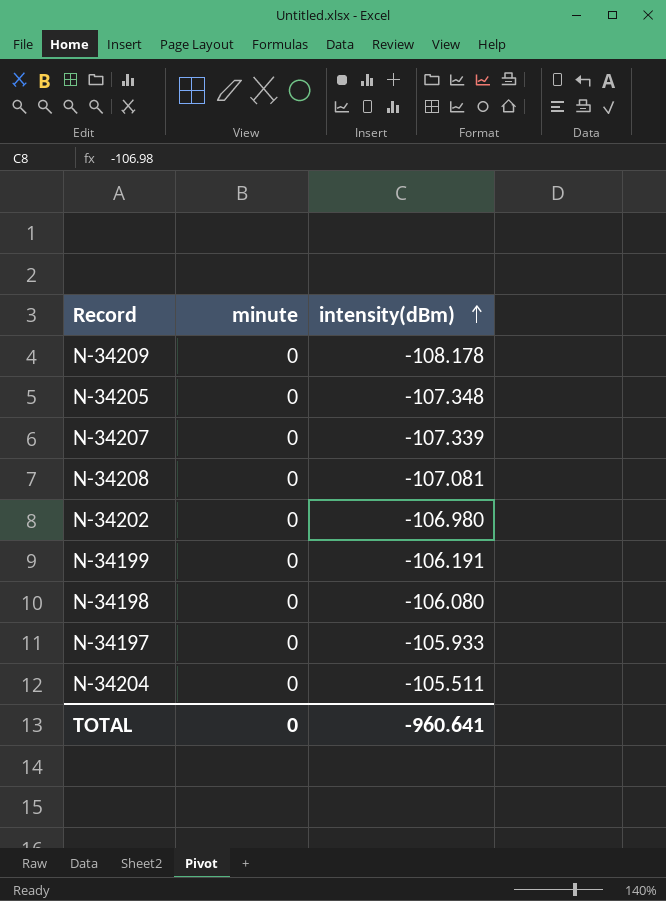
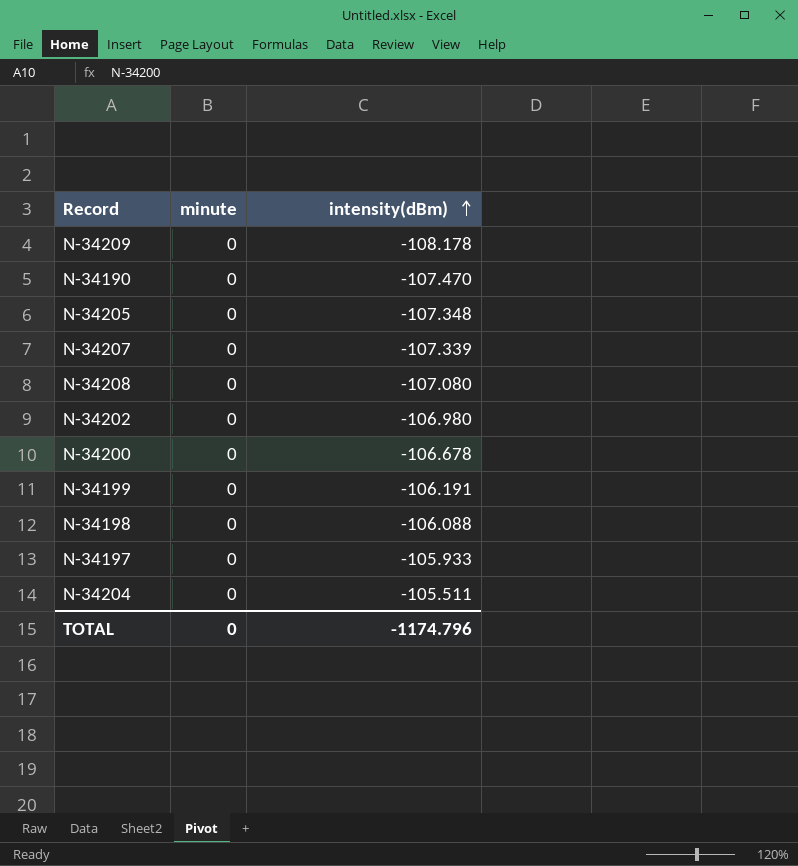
row N-34190: none -> 0 | -107.470
N-34208 | intensity(dBm): -107.081 -> -107.080
row N-34200: none -> 0 | -106.678
N-34198 | intensity(dBm): -106.080 -> -106.088
TOTAL | intensity(dBm): -960.641 -> -1174.796

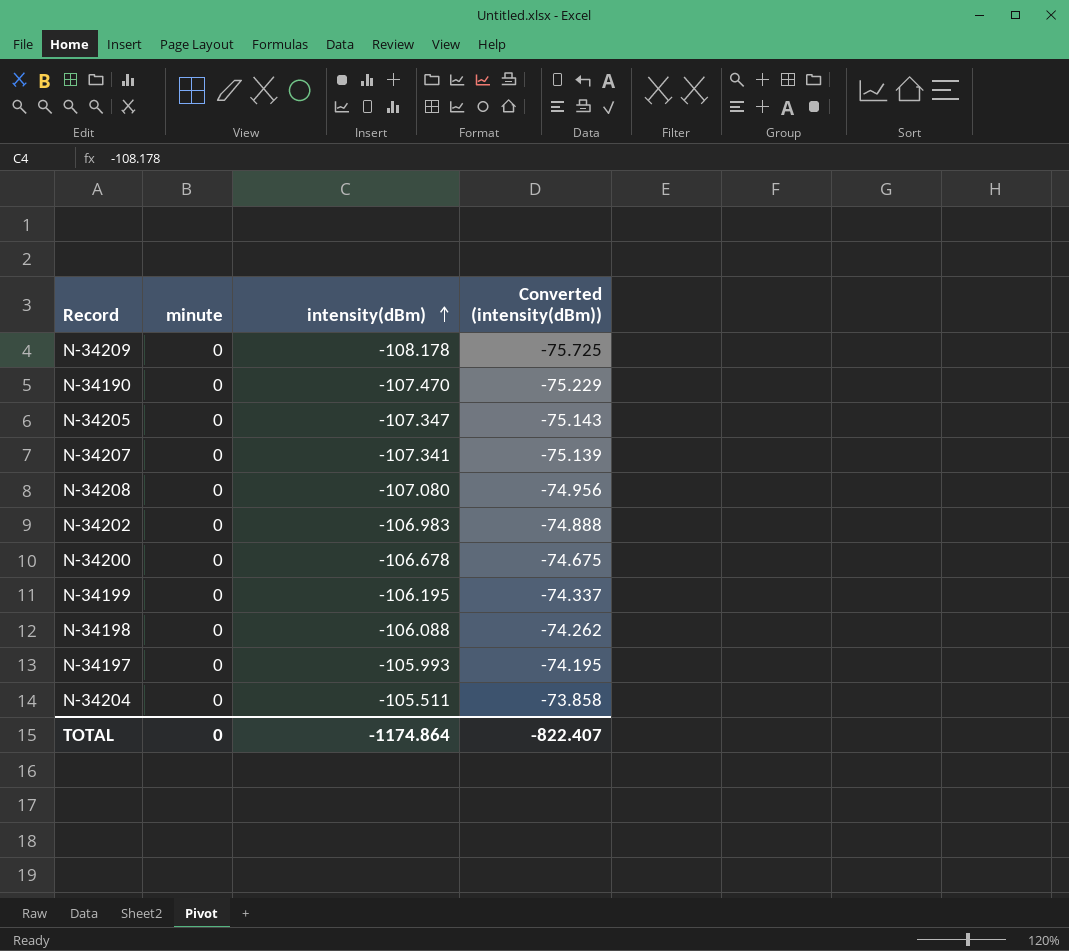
column Converted (intensity(dBm)) | formula: none -> [intensity(dBm)] * 0.7
N-34205 | intensity(dBm): -107.348 -> -107.347
N-34207 | intensity(dBm): -107.339 -> -107.341
N-34202 | intensity(dBm): -106.980 -> -106.983
N-34199 | intensity(dBm): -106.191 -> -106.195
N-34197 | intensity(dBm): -105.933 -> -105.993
TOTAL | intensity(dBm): -1174.796 -> -1174.864

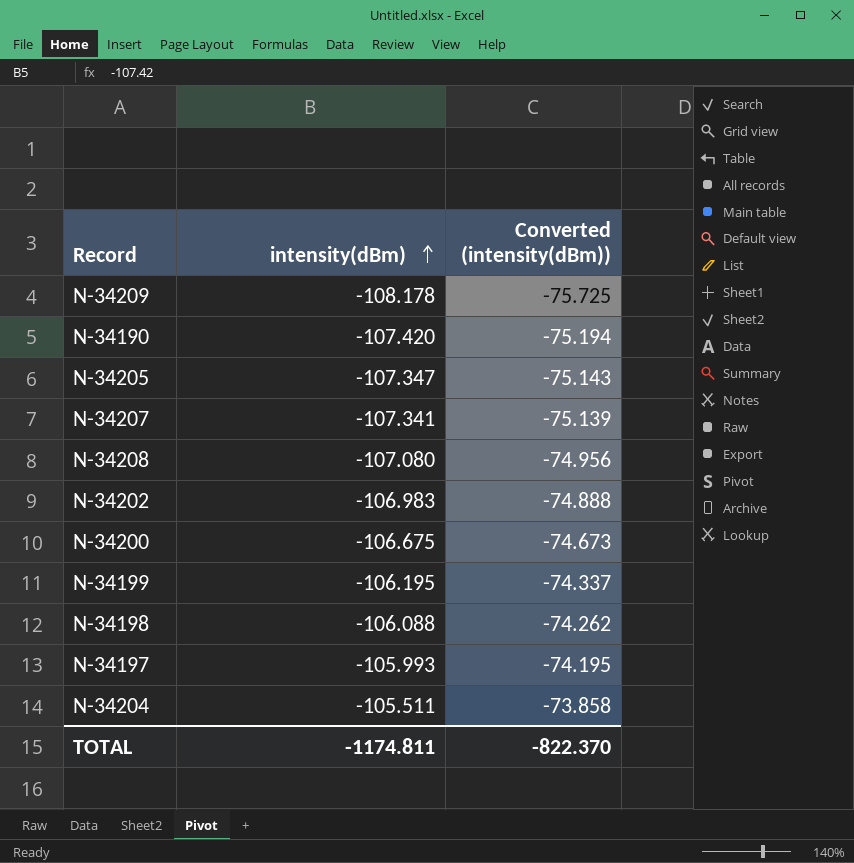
column minute | position: 2 -> none
N-34190 | intensity(dBm): -107.470 -> -107.420
N-34190 | Converted (intensity(dBm)): -75.229 -> -75.194
N-34200 | intensity(dBm): -106.678 -> -106.675
N-34200 | Converted (intensity(dBm)): -74.675 -> -74.673
TOTAL | intensity(dBm): -1174.864 -> -1174.811
TOTAL | Converted (intensity(dBm)): -822.407 -> -822.370

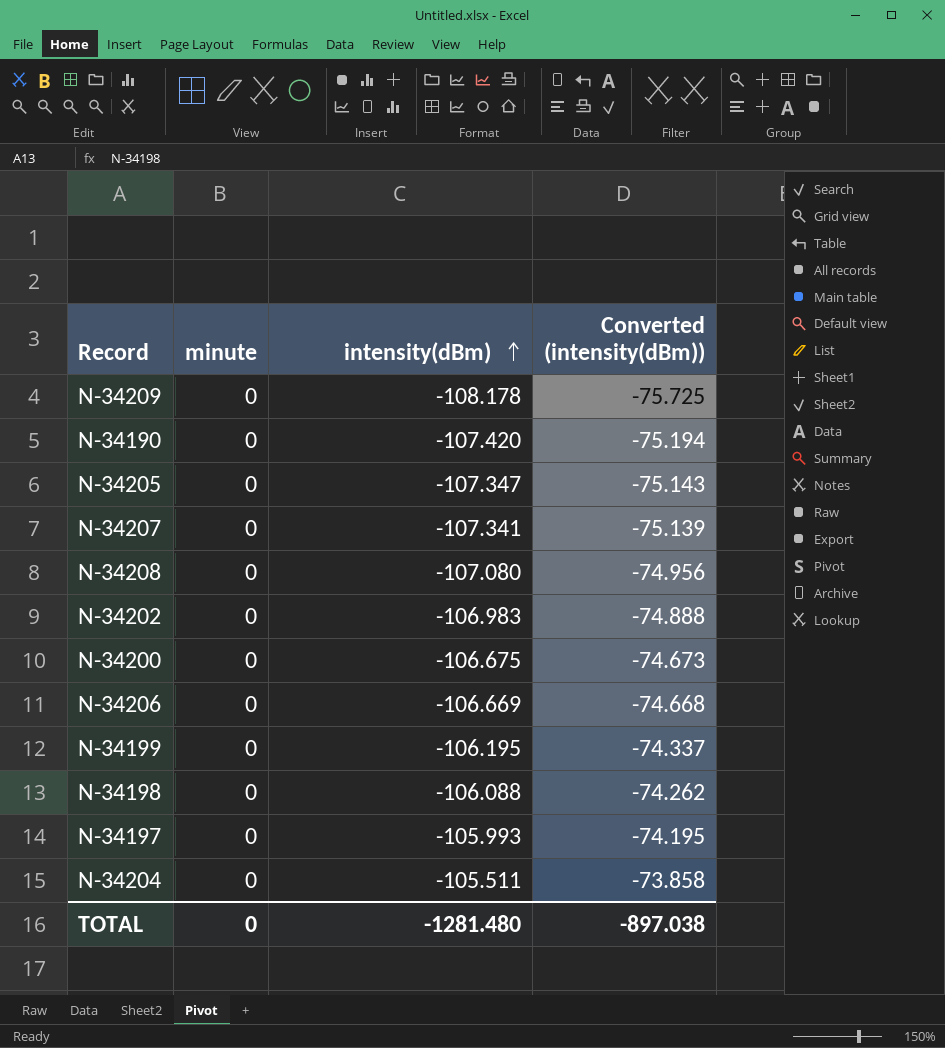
column minute | position: none -> 2
row N-34206: none -> 0 | -106.669 | -74.668
TOTAL | intensity(dBm): -1174.811 -> -1281.480
TOTAL | Converted (intensity(dBm)): -822.370 -> -897.038

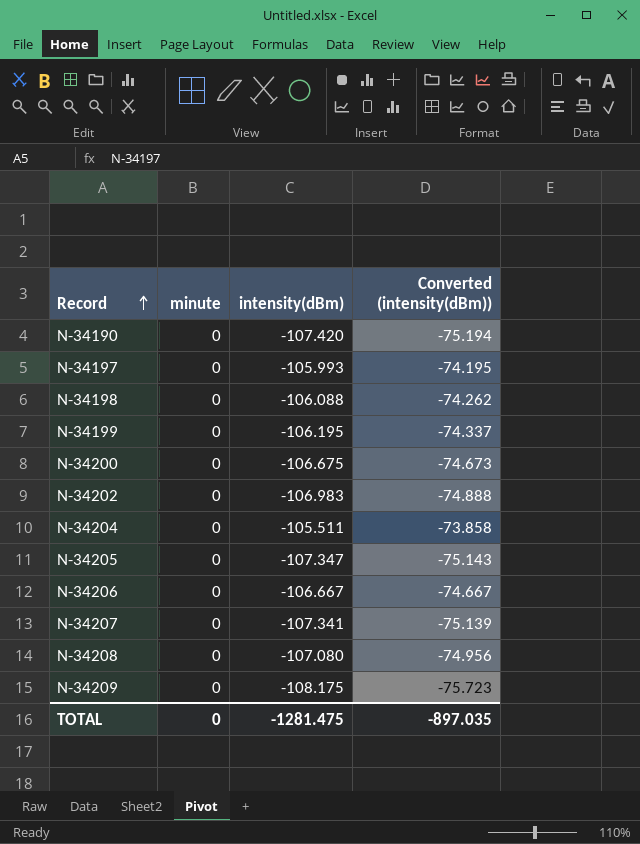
row order: intensity(dBm) ascending -> Record ascending
N-34206 | intensity(dBm): -106.669 -> -106.667
N-34206 | Converted (intensity(dBm)): -74.668 -> -74.667
N-34209 | intensity(dBm): -108.178 -> -108.175
N-34209 | Converted (intensity(dBm)): -75.725 -> -75.723
TOTAL | intensity(dBm): -1281.480 -> -1281.475
TOTAL | Converted (intensity(dBm)): -897.038 -> -897.035

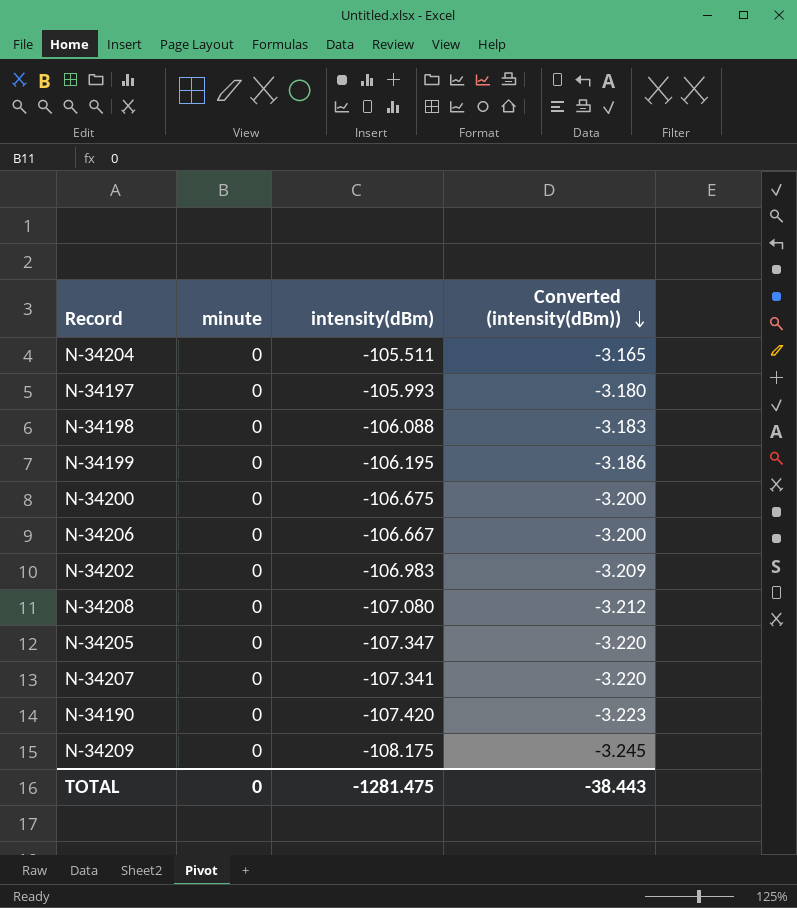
row order: Record ascending -> Converted (intensity(dBm)) descending
column Converted (intensity(dBm)) | formula: [intensity(dBm)] * 0.7 -> [intensity(dBm)] * 0.03
TOTAL | Converted (intensity(dBm)): -897.035 -> -38.443

